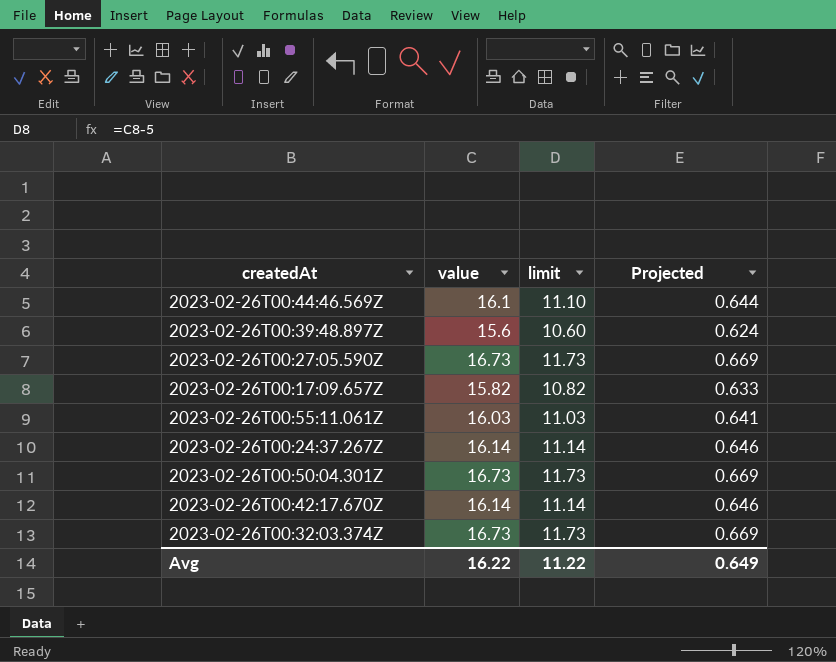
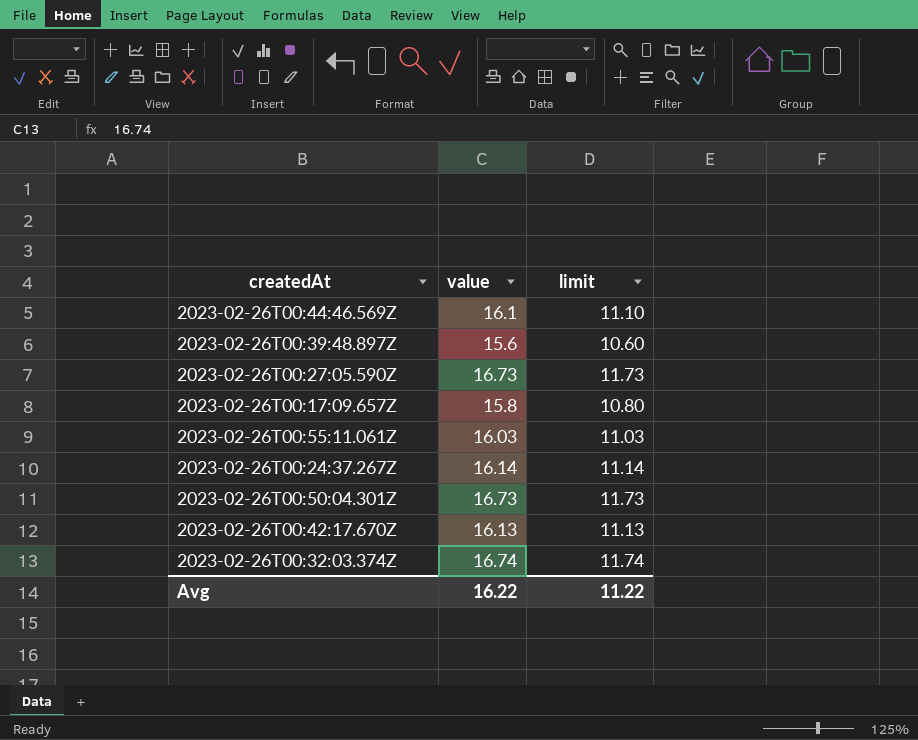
column Projected | formula: [value] * 0.04 -> none
2023-02-26T00:17:09.657Z | value: 15.82 -> 15.8
2023-02-26T00:17:09.657Z | limit: 10.82 -> 10.80
2023-02-26T00:42:17.670Z | value: 16.14 -> 16.13
2023-02-26T00:42:17.670Z | limit: 11.14 -> 11.13
2023-02-26T00:32:03.374Z | value: 16.73 -> 16.74
2023-02-26T00:32:03.374Z | limit: 11.73 -> 11.74

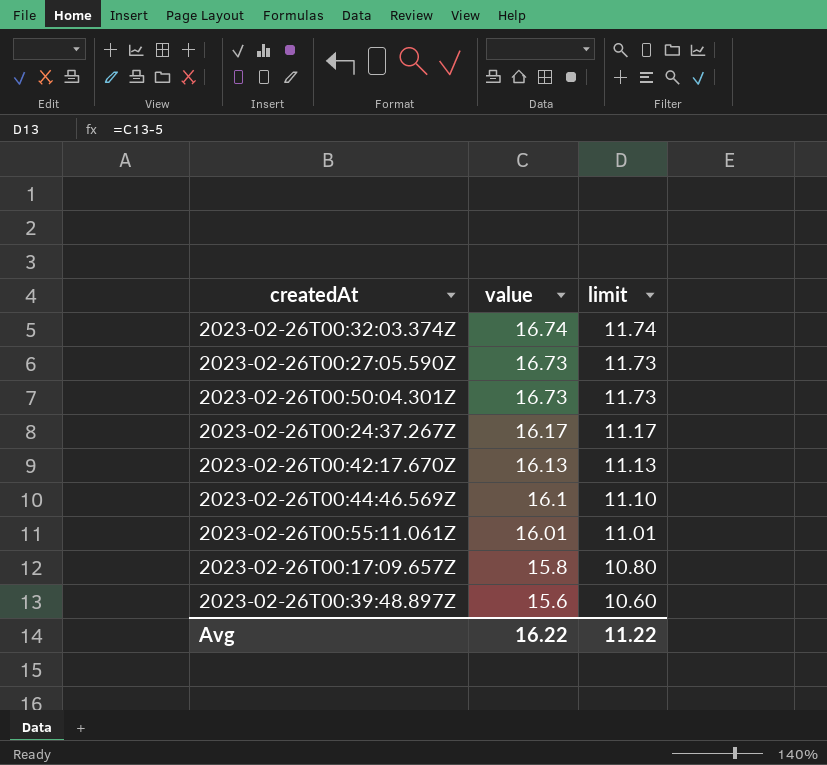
row order: none -> value descending
2023-02-26T00:24:37.267Z | value: 16.14 -> 16.17
2023-02-26T00:24:37.267Z | limit: 11.14 -> 11.17
2023-02-26T00:55:11.061Z | value: 16.03 -> 16.01
2023-02-26T00:55:11.061Z | limit: 11.03 -> 11.01

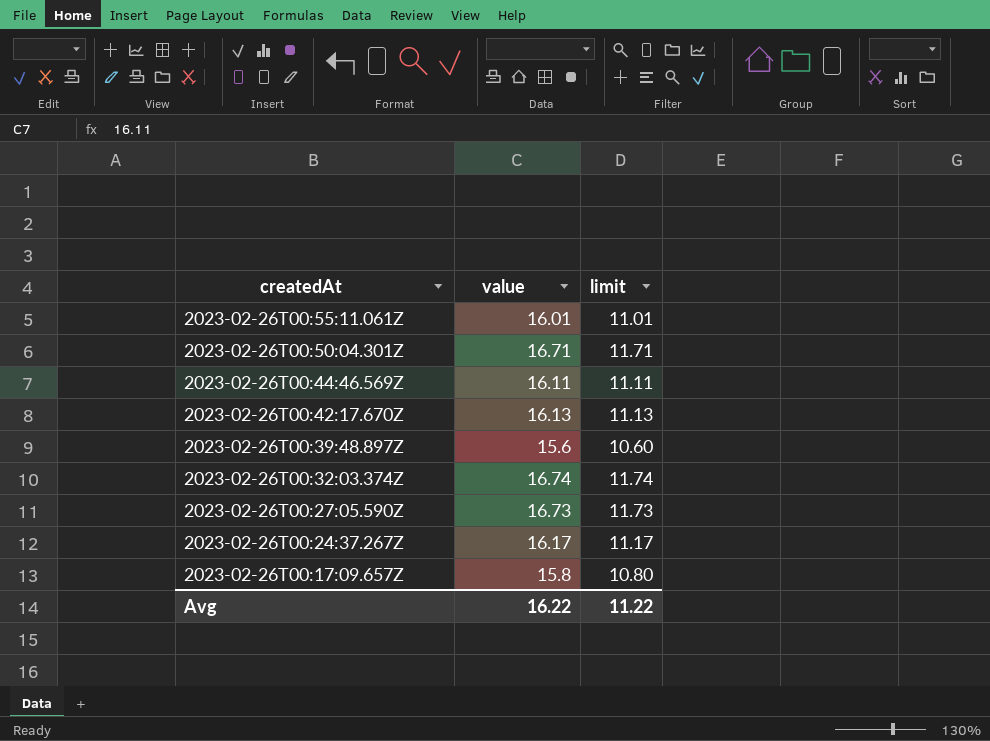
row order: value descending -> createdAt descending
2023-02-26T00:50:04.301Z | value: 16.73 -> 16.71
2023-02-26T00:50:04.301Z | limit: 11.73 -> 11.71
2023-02-26T00:44:46.569Z | value: 16.1 -> 16.11
2023-02-26T00:44:46.569Z | limit: 11.10 -> 11.11

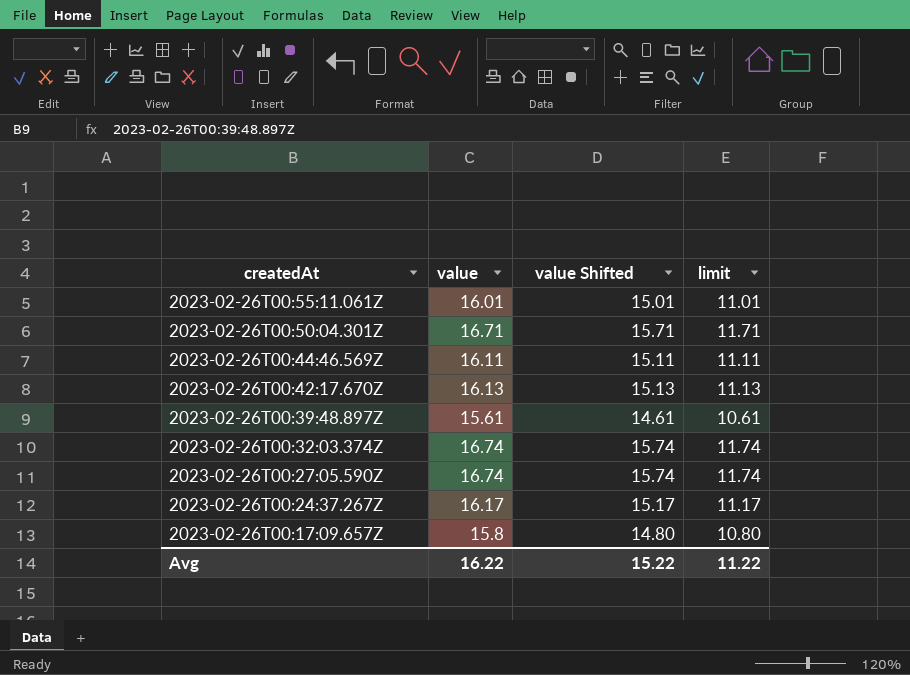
column value Shifted | formula: none -> [value] - 1
2023-02-26T00:39:48.897Z | value: 15.6 -> 15.61
2023-02-26T00:39:48.897Z | limit: 10.60 -> 10.61
2023-02-26T00:27:05.590Z | value: 16.73 -> 16.74
2023-02-26T00:27:05.590Z | limit: 11.73 -> 11.74

